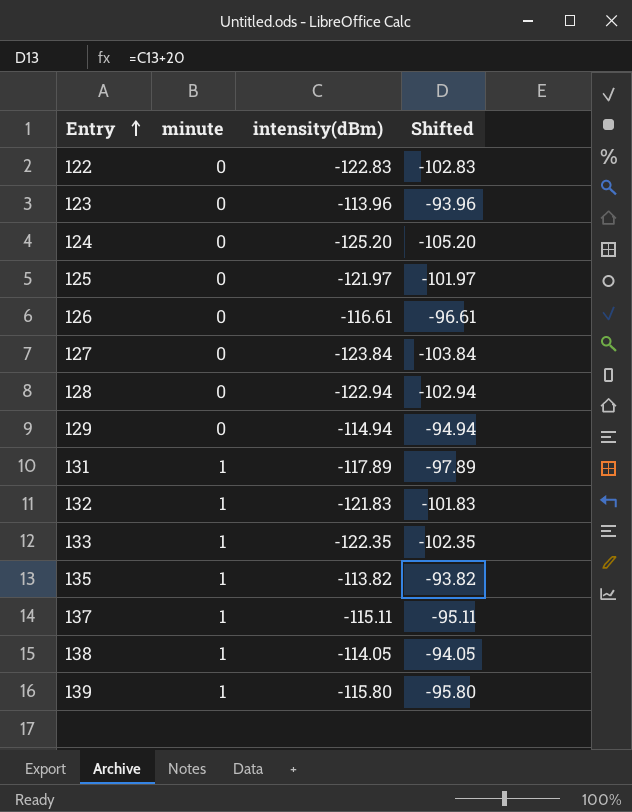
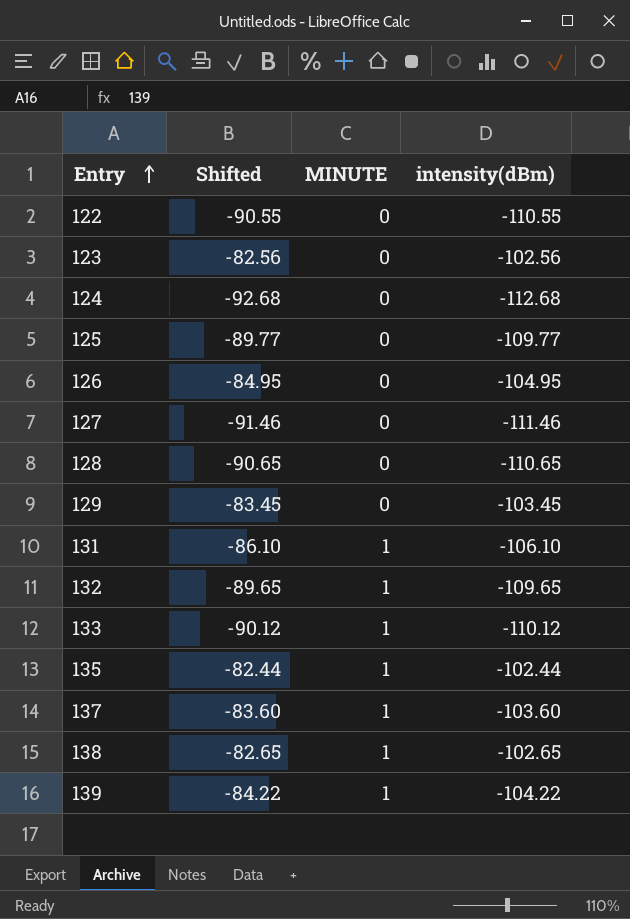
column Shifted | position: 4 -> 2
column name: minute -> MINUTE
122 | Shifted: -102.83 -> -90.55
122 | intensity(dBm): -122.83 -> -110.55
123 | Shifted: -93.96 -> -82.56
123 | intensity(dBm): -113.96 -> -102.56
124 | Shifted: -105.20 -> -92.68
124 | intensity(dBm): -125.20 -> -112.68
125 | Shifted: -101.97 -> -89.77
125 | intensity(dBm): -121.97 -> -109.77
126 | Shifted: -96.61 -> -84.95
126 | intensity(dBm): -116.61 -> -104.95
127 | Shifted: -103.84 -> -91.46
127 | intensity(dBm): -123.84 -> -111.46
128 | Shifted: -102.94 -> -90.65
128 | intensity(dBm): -122.94 -> -110.65
129 | Shifted: -94.94 -> -83.45
129 | intensity(dBm): -114.94 -> -103.45
131 | Shifted: -97.89 -> -86.10
131 | intensity(dBm): -117.89 -> -106.10
132 | Shifted: -101.83 -> -89.65
132 | intensity(dBm): -121.83 -> -109.65
133 | Shifted: -102.35 -> -90.12
133 | intensity(dBm): -122.35 -> -110.12
135 | Shifted: -93.82 -> -82.44
135 | intensity(dBm): -113.82 -> -102.44
137 | Shifted: -95.11 -> -83.60
137 | intensity(dBm): -115.11 -> -103.60
138 | Shifted: -94.05 -> -82.65
138 | intensity(dBm): -114.05 -> -102.65
139 | Shifted: -95.80 -> -84.22
139 | intensity(dBm): -115.80 -> -104.22

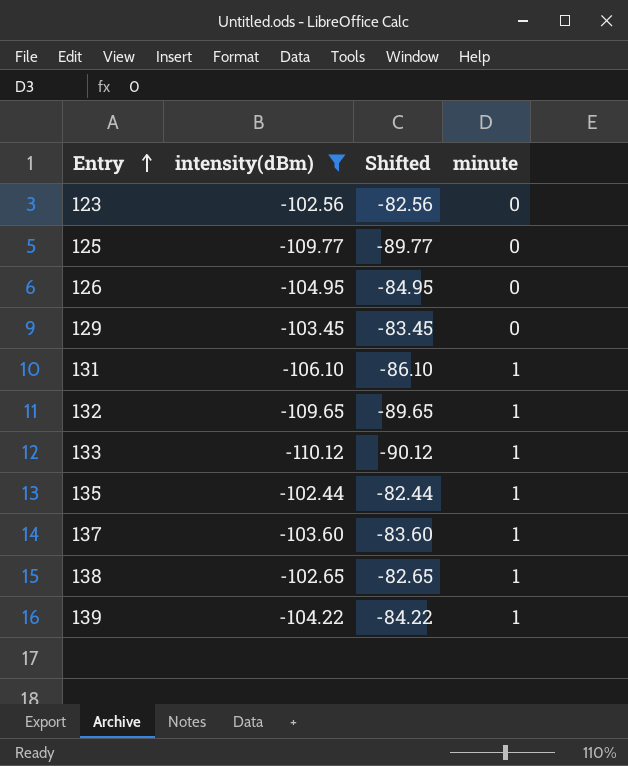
filter: none -> intensity(dBm) >= -110.12
column intensity(dBm) | position: 4 -> 2
column name: MINUTE -> minute

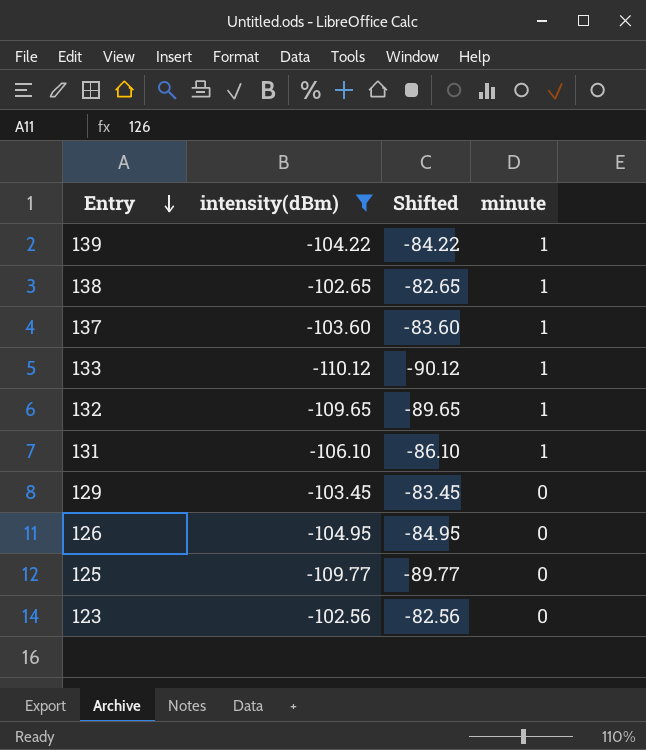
row order: Entry ascending -> Entry descending
row 135: -102.44 | -82.44 | 1 -> none

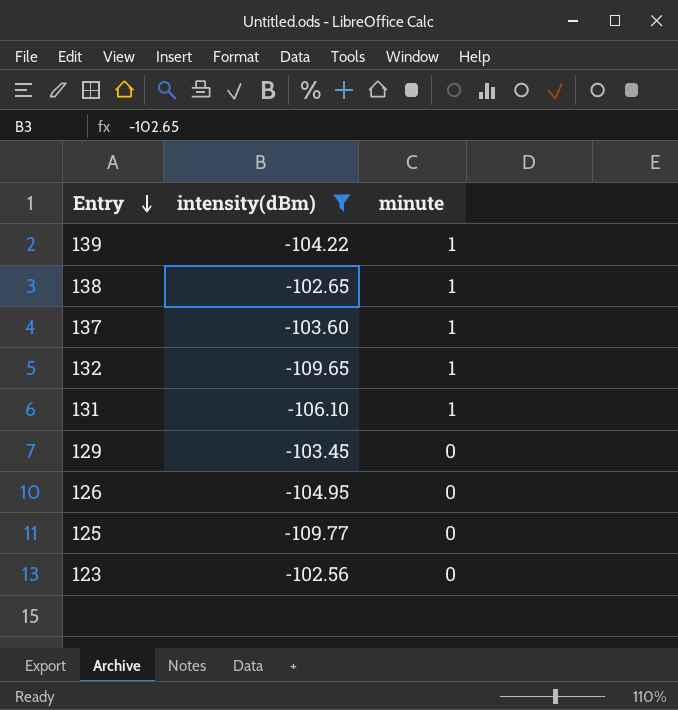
column Shifted | formula: [intensity(dBm)] + 20 -> none
row 133: -110.12 | -90.12 | 1 -> none

